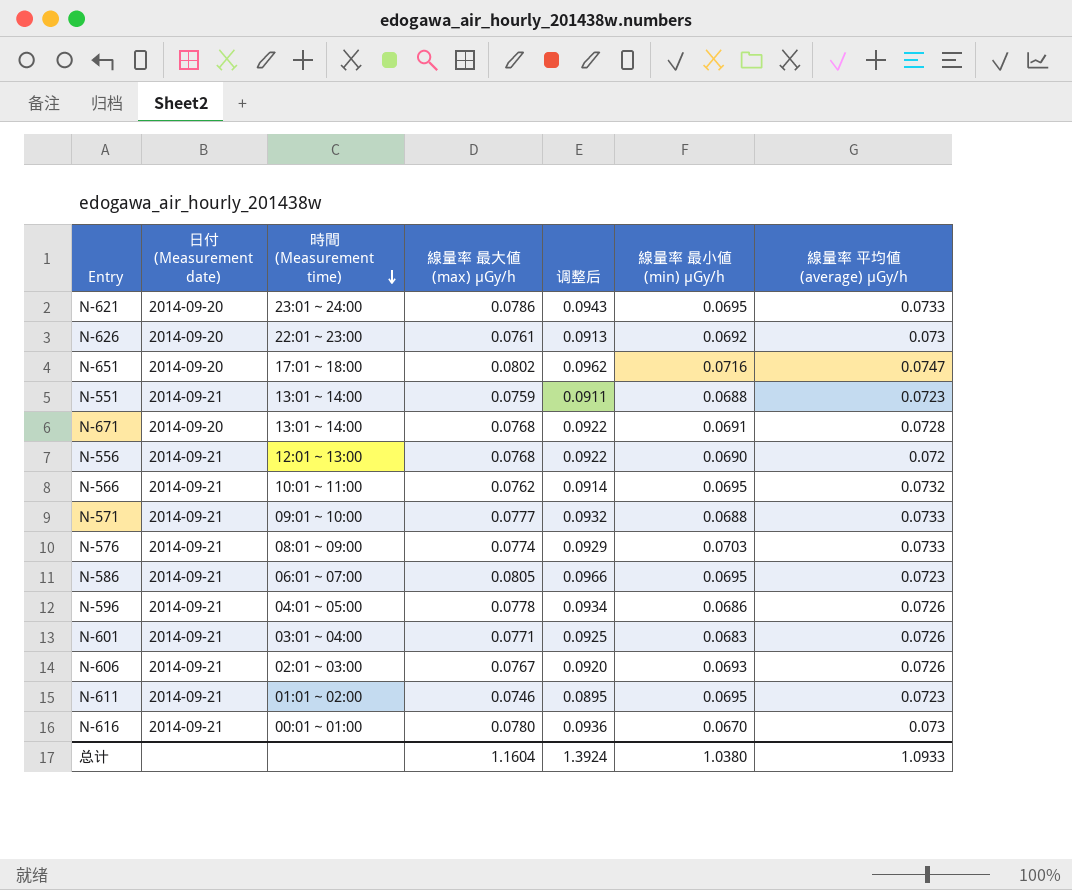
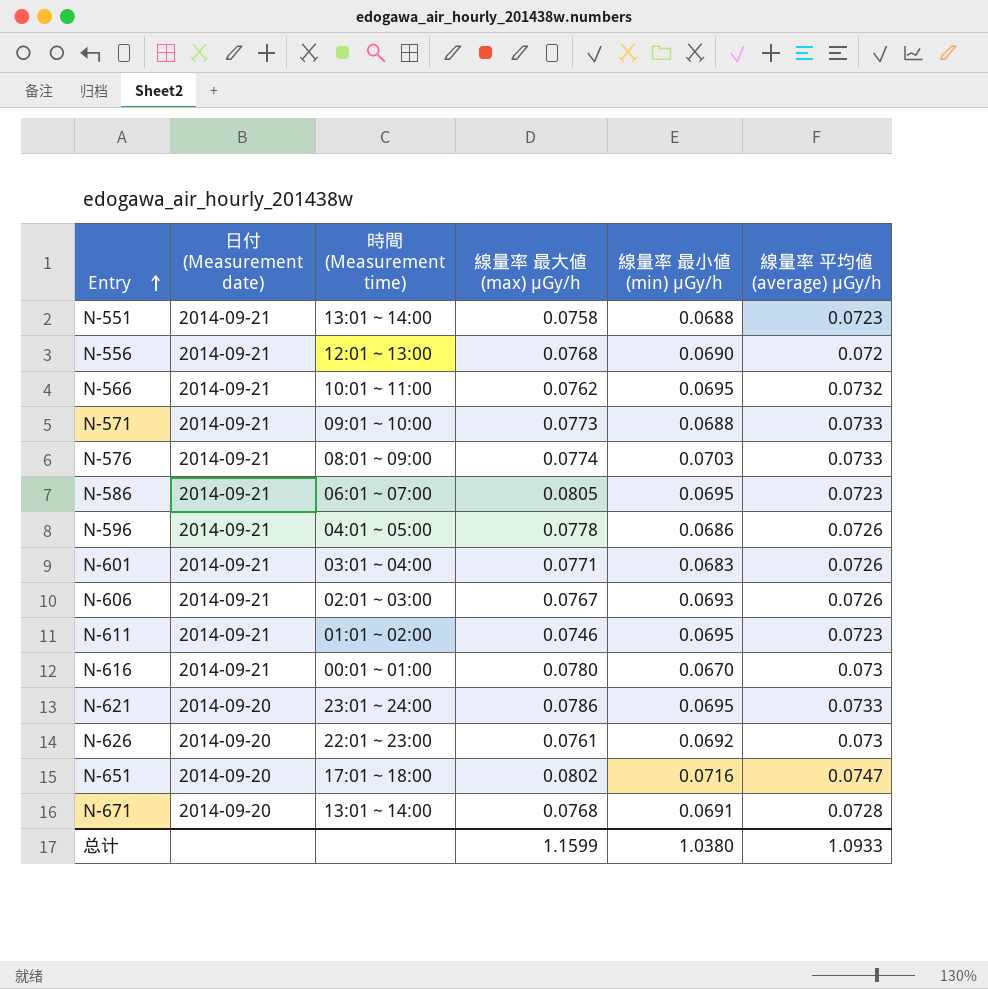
row order: 時間 (Measurement time) descending -> Entry ascending
column 调整后 | formula: [線量率 最大値 (max) μGy/h] * 1.2 -> none
N-551 | 線量率 最大値 (max) μGy/h: 0.0759 -> 0.0758
N-571 | 線量率 最大値 (max) μGy/h: 0.0777 -> 0.0773
总计 | 線量率 最大値 (max) μGy/h: 1.1604 -> 1.1599

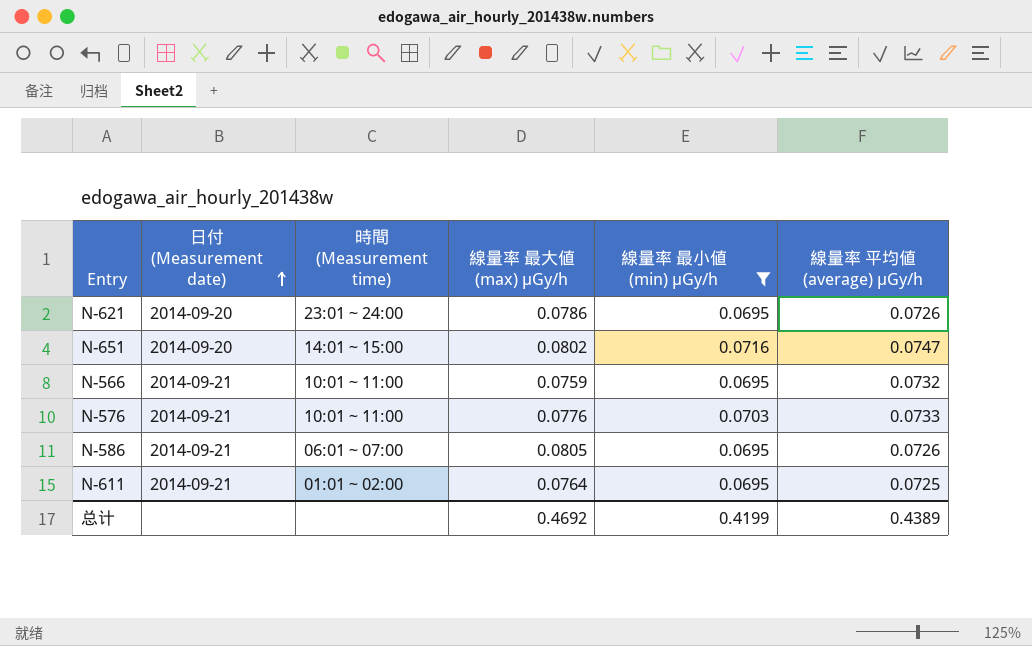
filter: none -> 線量率 最小値 (min) μGy/h >= 0.0695
row order: Entry ascending -> 日付 (Measurement date) ascending
N-621 | 線量率 平均値 (average) μGy/h: 0.0733 -> 0.0726
N-651 | 時間 (Measurement time): 17:01～18:00 -> 14:01～15:00
N-566 | 線量率 最大値 (max) μGy/h: 0.0762 -> 0.0759
N-576 | 時間 (Measurement time): 08:01～09:00 -> 10:01～11:00
N-576 | 線量率 最大値 (max) μGy/h: 0.0774 -> 0.0776
N-586 | 線量率 平均値 (average) μGy/h: 0.0723 -> 0.0726
N-611 | 線量率 最大値 (max) μGy/h: 0.0746 -> 0.0764
N-611 | 線量率 平均値 (average) μGy/h: 0.0723 -> 0.0725
总计 | 線量率 最大値 (max) μGy/h: 1.1599 -> 0.4692
总计 | 線量率 最小値 (min) μGy/h: 1.0380 -> 0.4199
总计 | 線量率 平均値 (average) μGy/h: 1.0933 -> 0.4389

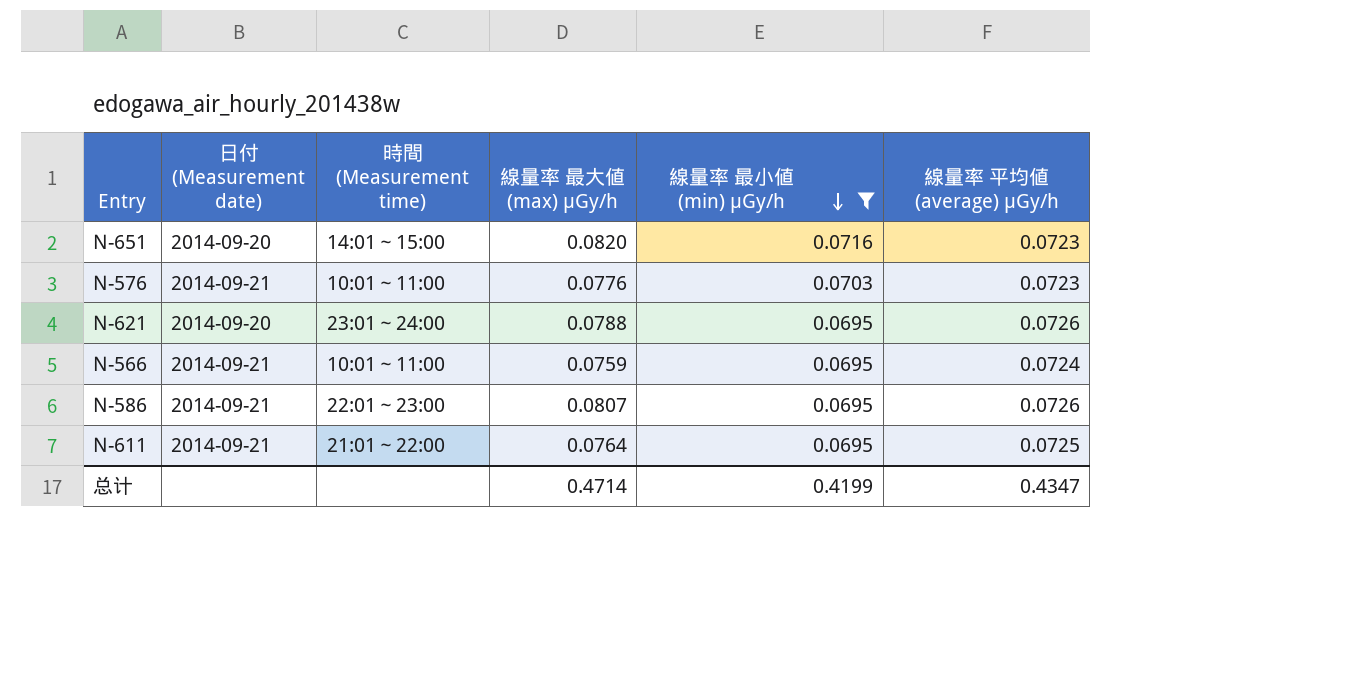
row order: 日付 (Measurement date) ascending -> 線量率 最小値 (min) μGy/h descending
N-651 | 線量率 最大値 (max) μGy/h: 0.0802 -> 0.0820
N-651 | 線量率 平均値 (average) μGy/h: 0.0747 -> 0.0723
N-576 | 線量率 平均値 (average) μGy/h: 0.0733 -> 0.0723
N-621 | 線量率 最大値 (max) μGy/h: 0.0786 -> 0.0788
N-566 | 線量率 平均値 (average) μGy/h: 0.0732 -> 0.0724
N-586 | 時間 (Measurement time): 06:01～07:00 -> 22:01～23:00
N-586 | 線量率 最大値 (max) μGy/h: 0.0805 -> 0.0807
N-611 | 時間 (Measurement time): 01:01～02:00 -> 21:01～22:00
总计 | 線量率 最大値 (max) μGy/h: 0.4692 -> 0.4714
总计 | 線量率 平均値 (average) μGy/h: 0.4389 -> 0.4347

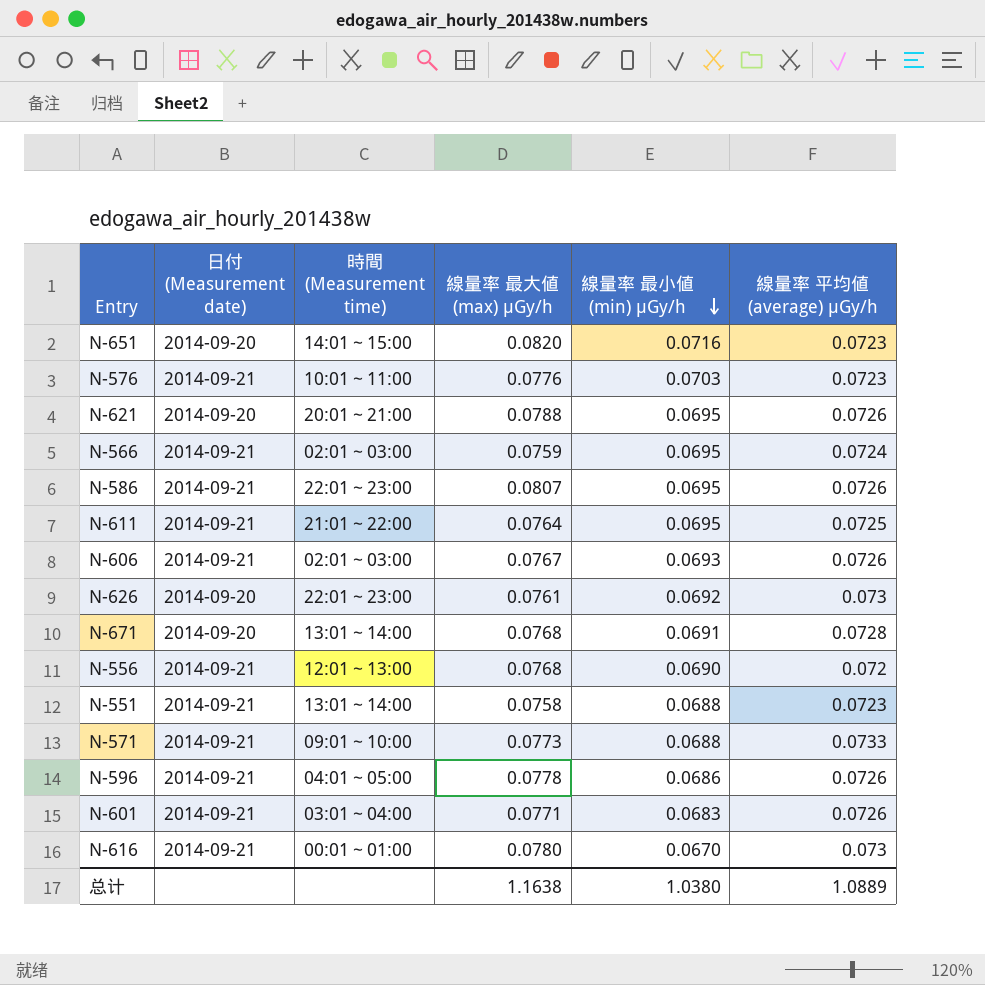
filter: 線量率 最小値 (min) μGy/h >= 0.0695 -> none
N-621 | 時間 (Measurement time): 23:01～24:00 -> 20:01～21:00
N-566 | 時間 (Measurement time): 10:01～11:00 -> 02:01～03:00
总计 | 線量率 最大値 (max) μGy/h: 0.4714 -> 1.1638
总计 | 線量率 最小値 (min) μGy/h: 0.4199 -> 1.0380
总计 | 線量率 平均値 (average) μGy/h: 0.4347 -> 1.0889

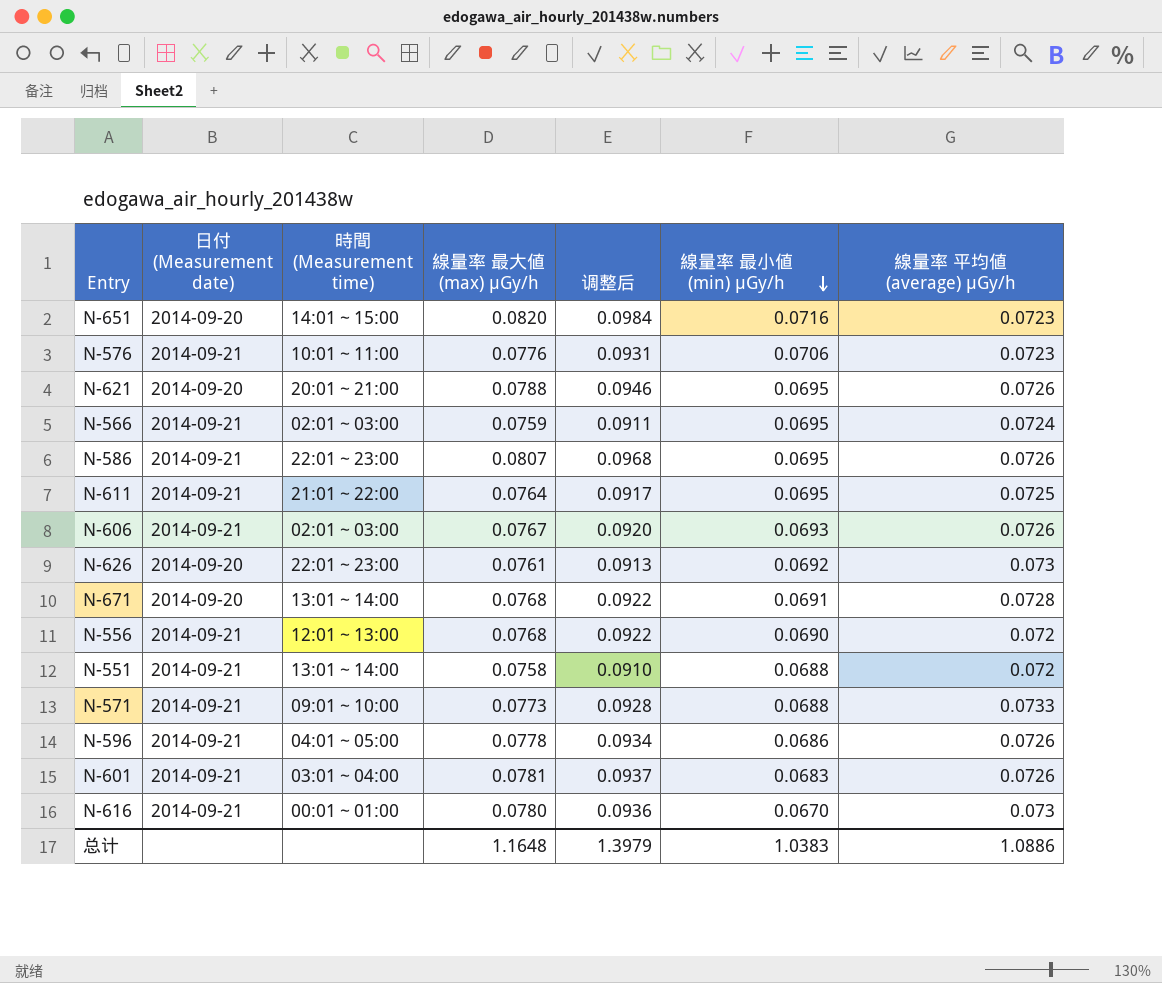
column 调整后 | formula: none -> [線量率 最大値 (max) μGy/h] * 1.2
N-576 | 線量率 最小値 (min) μGy/h: 0.0703 -> 0.0706
N-551 | 線量率 平均値 (average) μGy/h: 0.0723 -> 0.072
N-601 | 線量率 最大値 (max) μGy/h: 0.0771 -> 0.0781
总计 | 線量率 最大値 (max) μGy/h: 1.1638 -> 1.1648
总计 | 線量率 最小値 (min) μGy/h: 1.0380 -> 1.0383
总计 | 線量率 平均値 (average) μGy/h: 1.0889 -> 1.0886

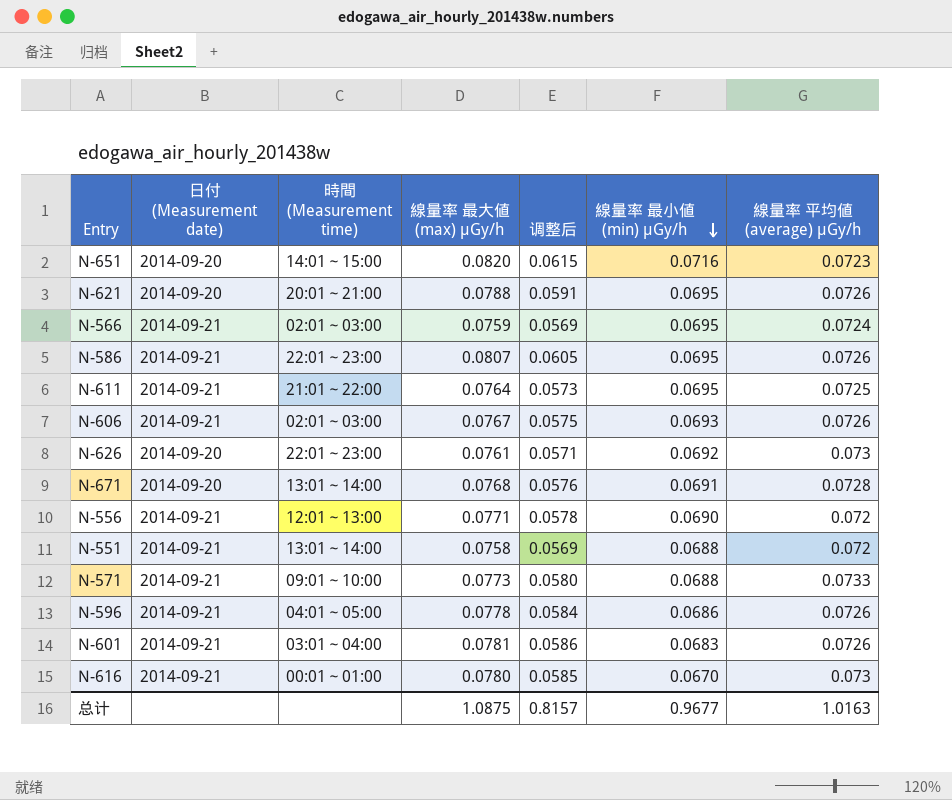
column 调整后 | formula: [線量率 最大値 (max) μGy/h] * 1.2 -> [線量率 最大値 (max) μGy/h] * 0.75
row N-576: 2014-09-21 | 10:01～11:00 | 0.0776 | 0.0931 | 0.0706 | 0.0723 -> none
N-556 | 線量率 最大値 (max) μGy/h: 0.0768 -> 0.0771
总计 | 線量率 最大値 (max) μGy/h: 1.1648 -> 1.0875
总计 | 调整后: 1.3979 -> 0.8157
总计 | 線量率 最小値 (min) μGy/h: 1.0383 -> 0.9677
总计 | 線量率 平均値 (average) μGy/h: 1.0886 -> 1.0163

